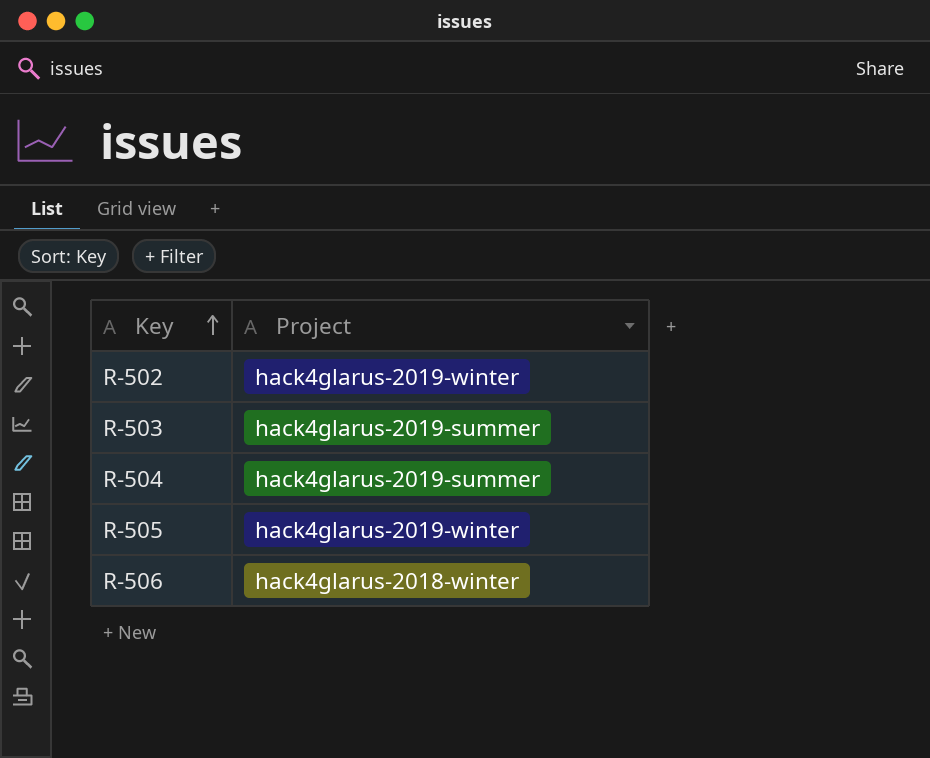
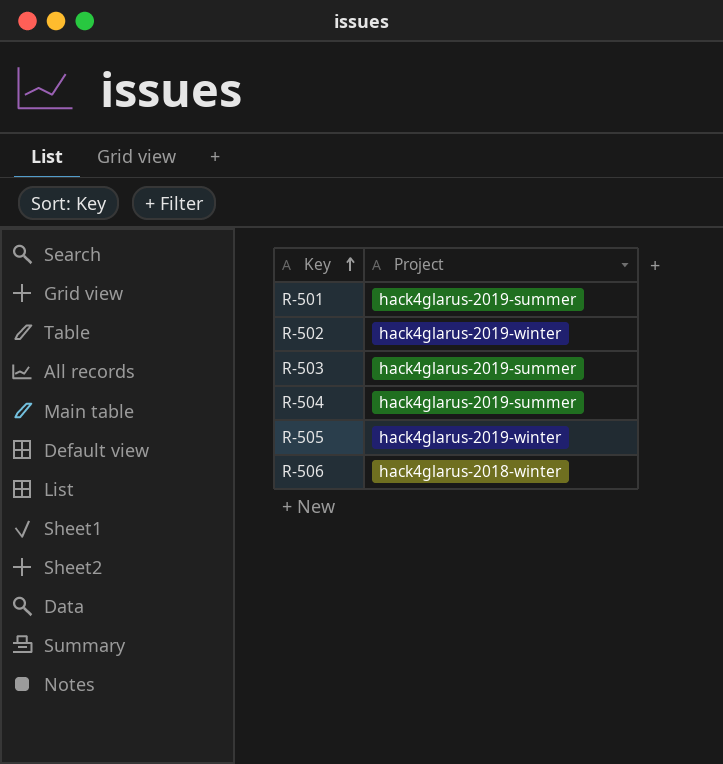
row R-501: none -> hack4glarus-2019-summer

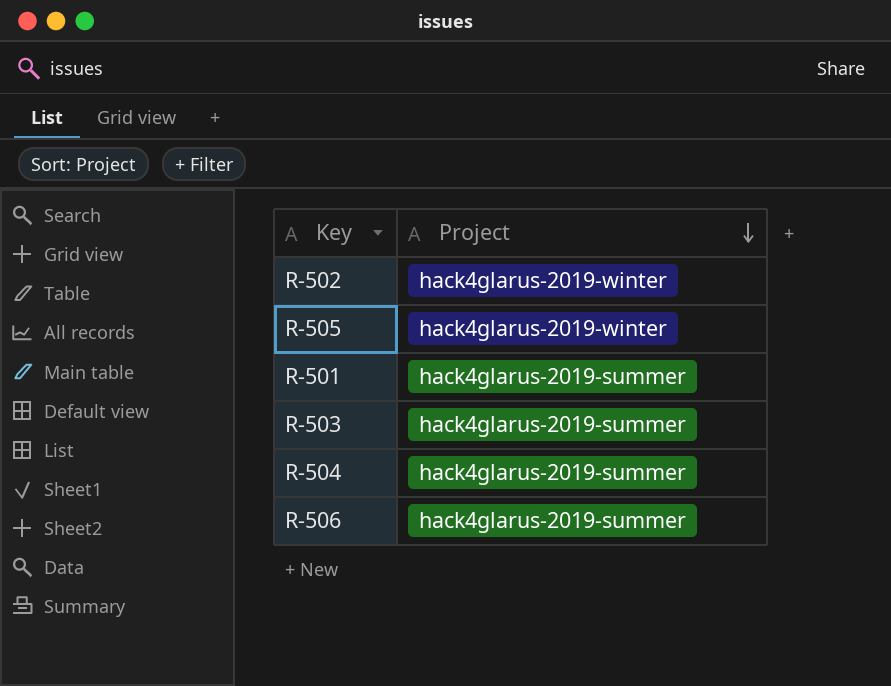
row order: Key ascending -> Project descending
R-506 | Project: hack4glarus-2018-winter -> hack4glarus-2019-summer

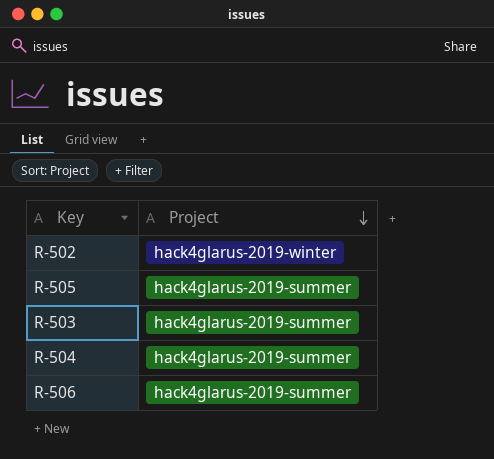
row R-501: hack4glarus-2019-summer -> none
R-505 | Project: hack4glarus-2019-winter -> hack4glarus-2019-summer

